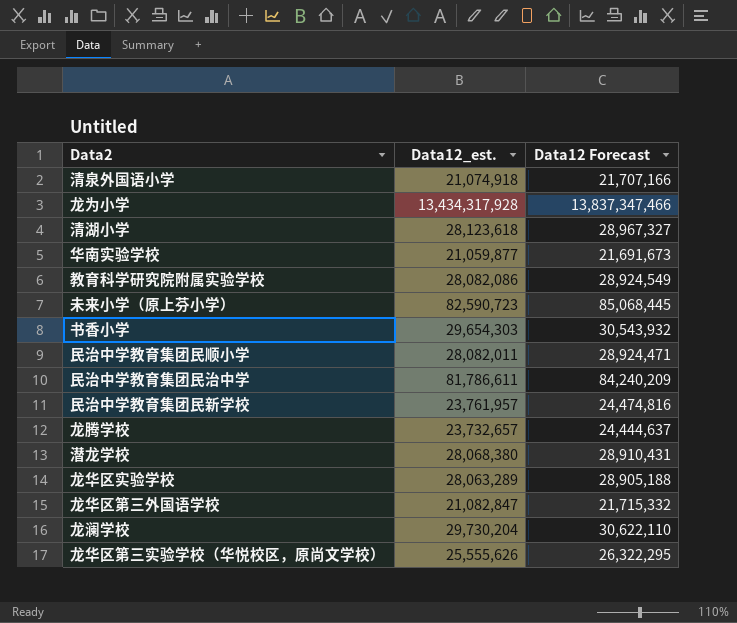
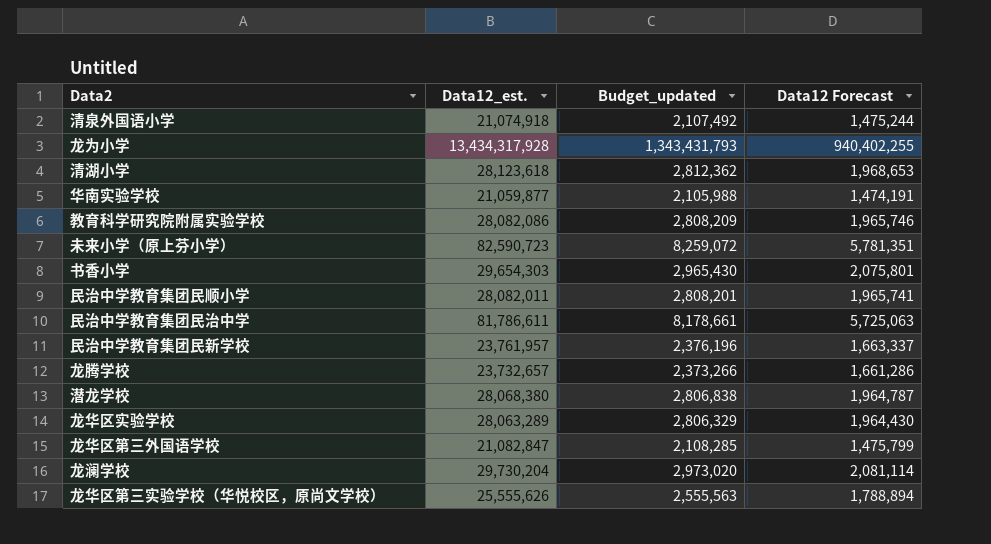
column Budget_updated | formula: none -> [Data12_est.] * 0.1
column Data12 Forecast | formula: [Data12_est.] * 1.03 -> [Data12_est.] * 0.07

